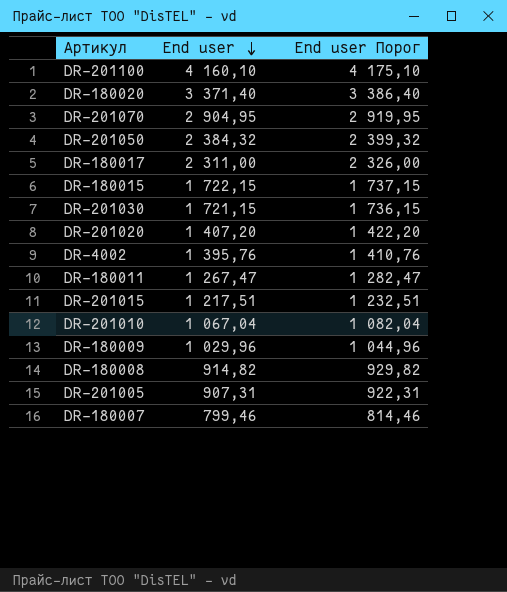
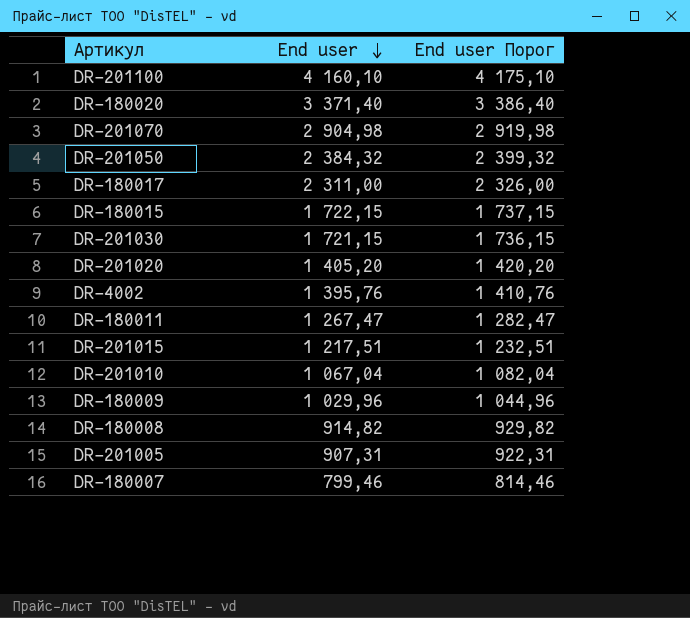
DR-201070 | End user: 2 904,95 -> 2 904,98
DR-201070 | End user Порог: 2 919,95 -> 2 919,98
DR-201020 | End user: 1 407,20 -> 1 405,20
DR-201020 | End user Порог: 1 422,20 -> 1 420,20

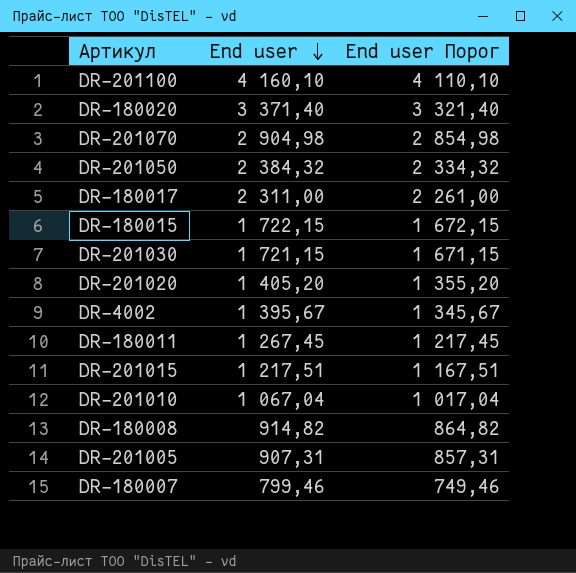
column End user Порог | formula: [End user] + 15 -> [End user] - 50
row DR-180009: 1 029,96 | 1 044,96 -> none
DR-4002 | End user: 1 395,76 -> 1 395,67
DR-180011 | End user: 1 267,47 -> 1 267,45

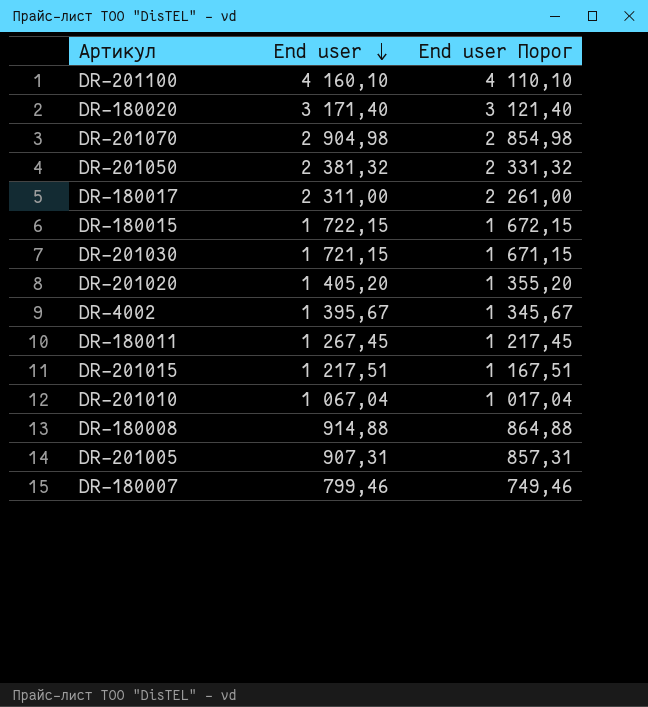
DR-180020 | End user: 3 371,40 -> 3 171,40
DR-180020 | End user Порог: 3 321,40 -> 3 121,40
DR-201050 | End user: 2 384,32 -> 2 381,32
DR-201050 | End user Порог: 2 334,32 -> 2 331,32
DR-180008 | End user: 914,82 -> 914,88
DR-180008 | End user Порог: 864,82 -> 864,88

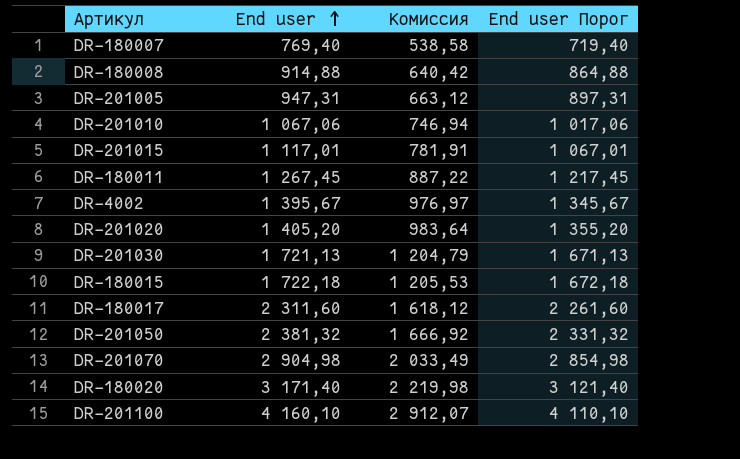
row order: End user descending -> End user ascending
column Комиссия | formula: none -> [End user] * 0,7
DR-180007 | End user: 799,46 -> 769,40
DR-180007 | End user Порог: 749,46 -> 719,40
DR-201005 | End user: 907,31 -> 947,31
DR-201005 | End user Порог: 857,31 -> 897,31
DR-201010 | End user: 1 067,04 -> 1 067,06
DR-201010 | End user Порог: 1 017,04 -> 1 017,06
DR-201015 | End user: 1 217,51 -> 1 117,01
DR-201015 | End user Порог: 1 167,51 -> 1 067,01
DR-201030 | End user: 1 721,15 -> 1 721,13
DR-201030 | End user Порог: 1 671,15 -> 1 671,13
DR-180015 | End user: 1 722,15 -> 1 722,18
DR-180015 | End user Порог: 1 672,15 -> 1 672,18
DR-180017 | End user: 2 311,00 -> 2 311,60
DR-180017 | End user Порог: 2 261,00 -> 2 261,60

